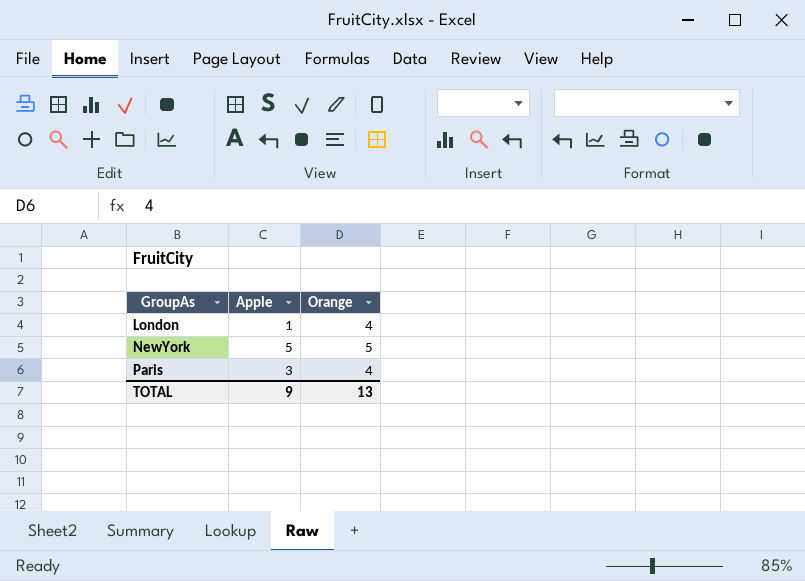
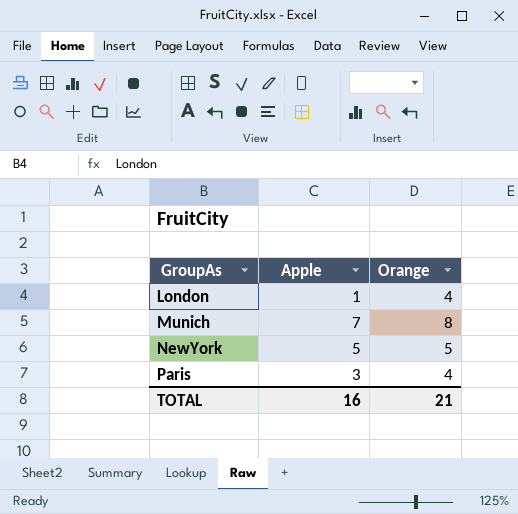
row Munich: none -> 7 | 8
TOTAL | Apple: 9 -> 16
TOTAL | Orange: 13 -> 21

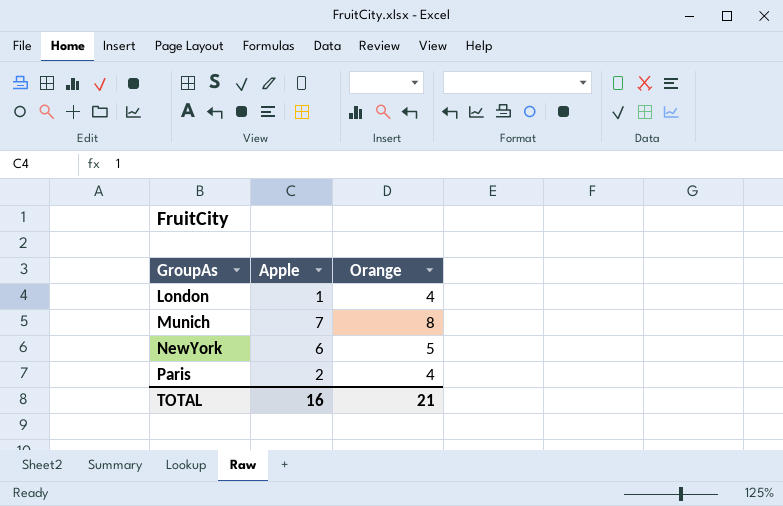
NewYork | Apple: 5 -> 6
Paris | Apple: 3 -> 2

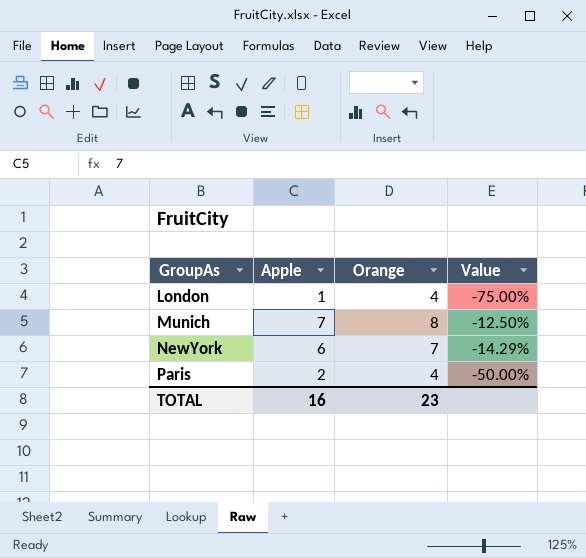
column Value | formula: none -> ([Apple] - [Orange]) / [Orange]
NewYork | Orange: 5 -> 7
TOTAL | Orange: 21 -> 23

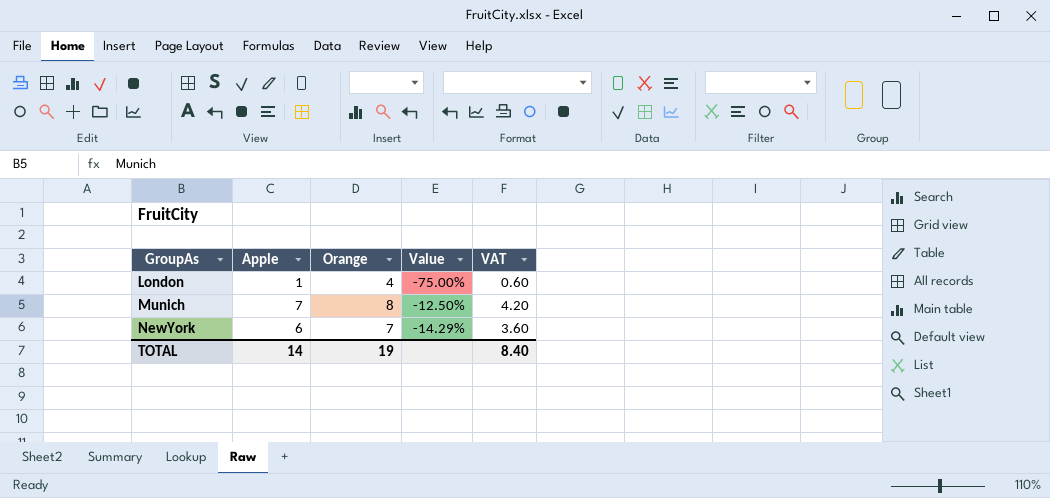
column VAT | formula: none -> [Apple] * 0.6
row Paris: 2 | 4 | -50.00% -> none
TOTAL | Apple: 16 -> 14
TOTAL | Orange: 23 -> 19

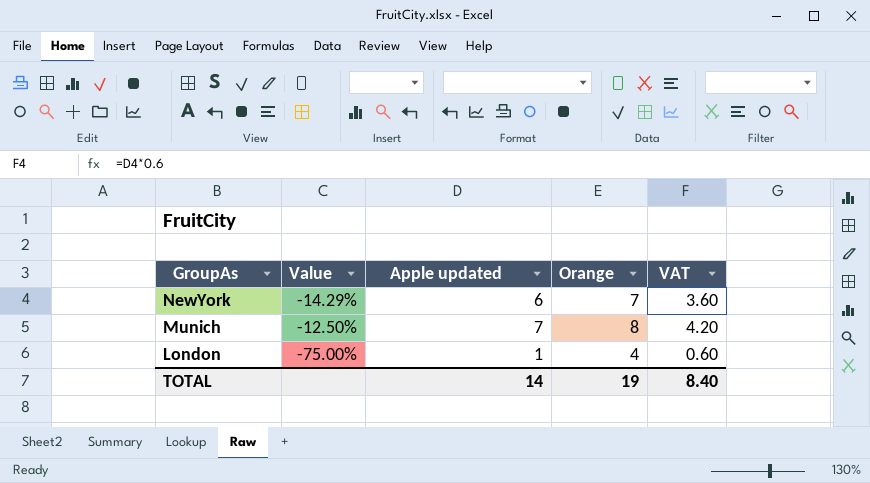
row order: GroupAs ascending -> GroupAs descending
column Value | position: 4 -> 2
column name: Apple -> Apple updated

